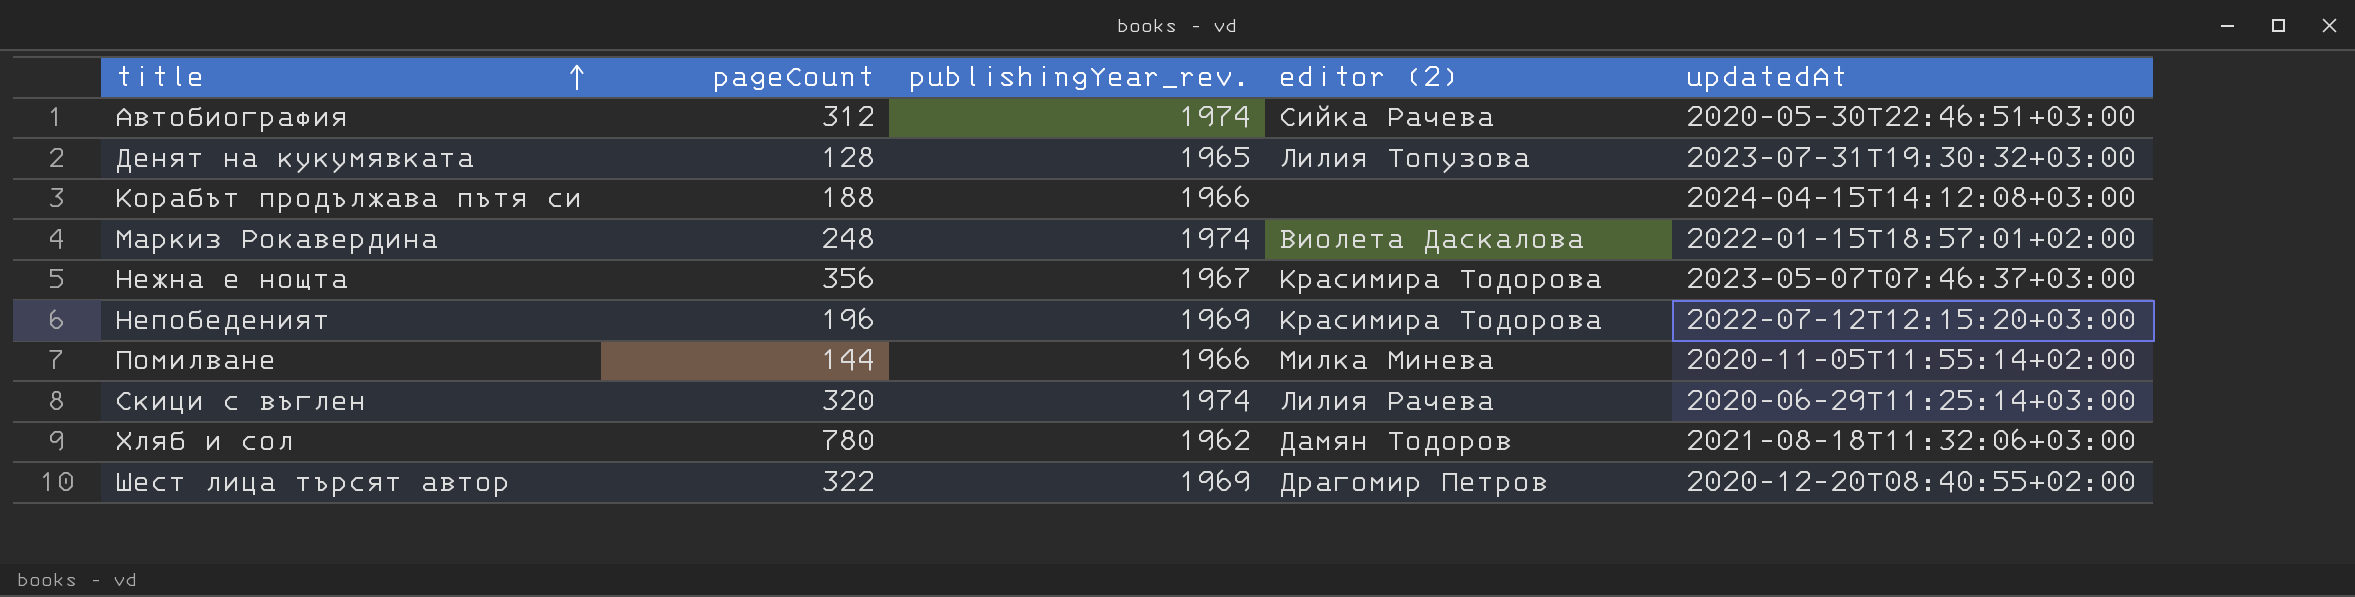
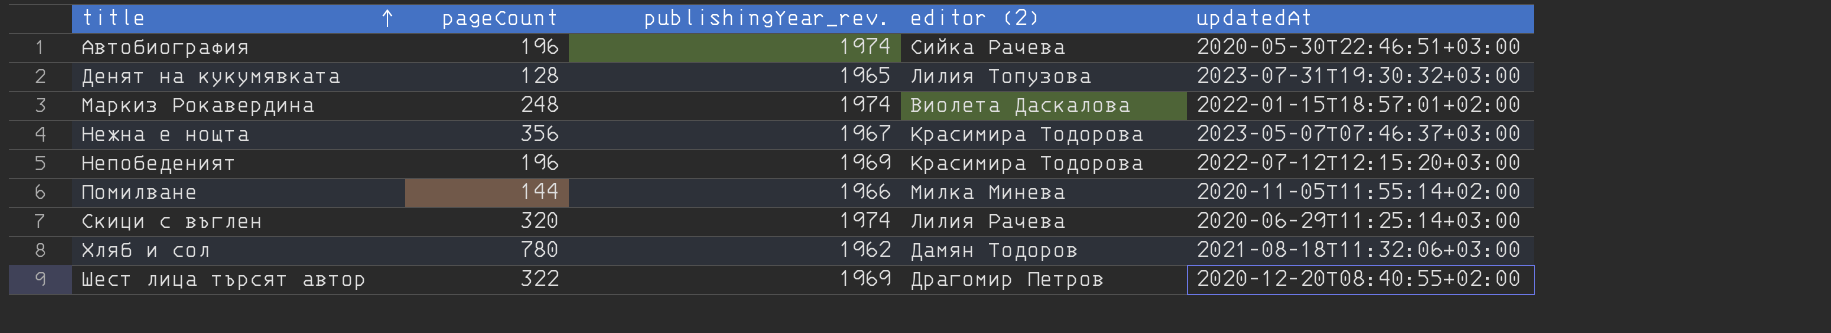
row Корабът продължава пътя си: 188 | 1966 | none | 2024-04-15T14:12:08+03:00 -> none
Автобиография | pageCount: 312 -> 196

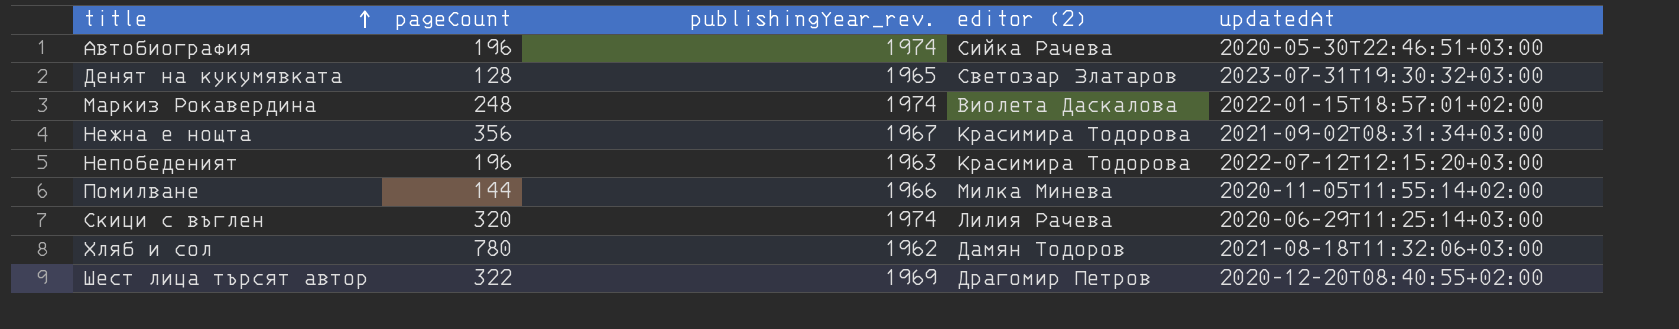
Денят на кукумявката | editor (2): Лилия Топузова -> Светозар Златаров
Нежна е нощта | updatedAt: 2023-05-07T07:46:37+03:00 -> 2021-09-02T08:31:34+03:00
Непобеденият | publishingYear_rev.: 1969 -> 1963

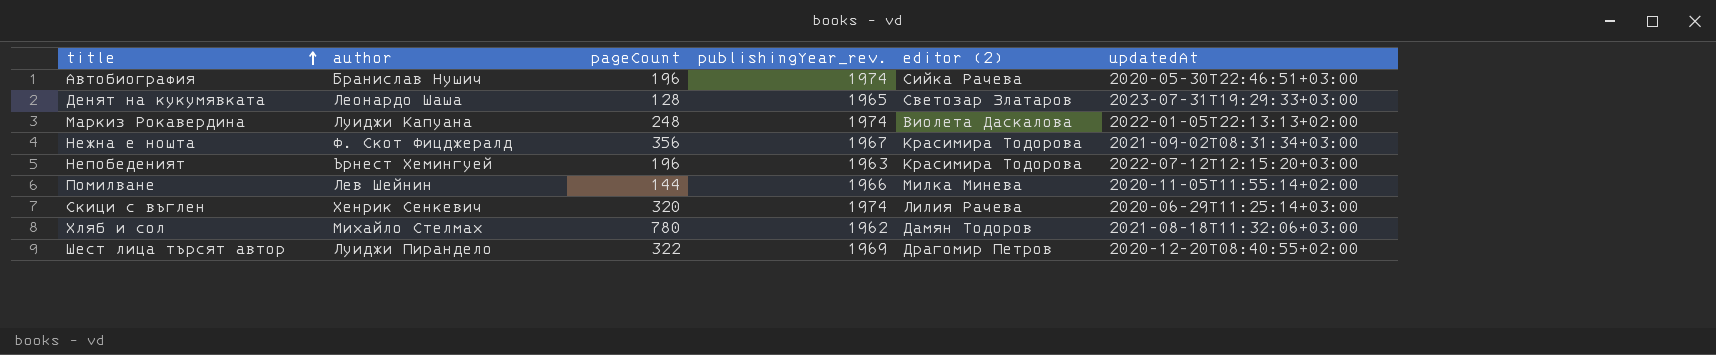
column author | position: none -> 2
Денят на кукумявката | updatedAt: 2023-07-31T19:30:32+03:00 -> 2023-07-31T19:29:33+03:00
Маркиз Рокавердина | updatedAt: 2022-01-15T18:57:01+02:00 -> 2022-01-05T22:13:13+02:00

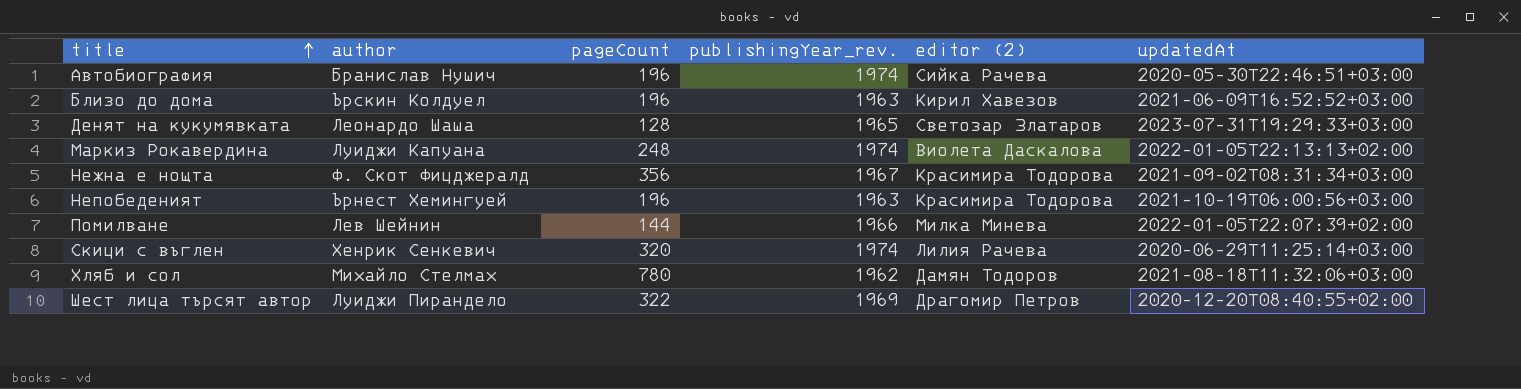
row Близо до дома: none -> Ърскин Колдуел | 196 | 1963 | Кирил Хавезов | 2021-06-09T16:52:52+03:00
Непобеденият | updatedAt: 2022-07-12T12:15:20+03:00 -> 2021-10-19T06:00:56+03:00
Помилване | updatedAt: 2020-11-05T11:55:14+02:00 -> 2022-01-05T22:07:39+02:00

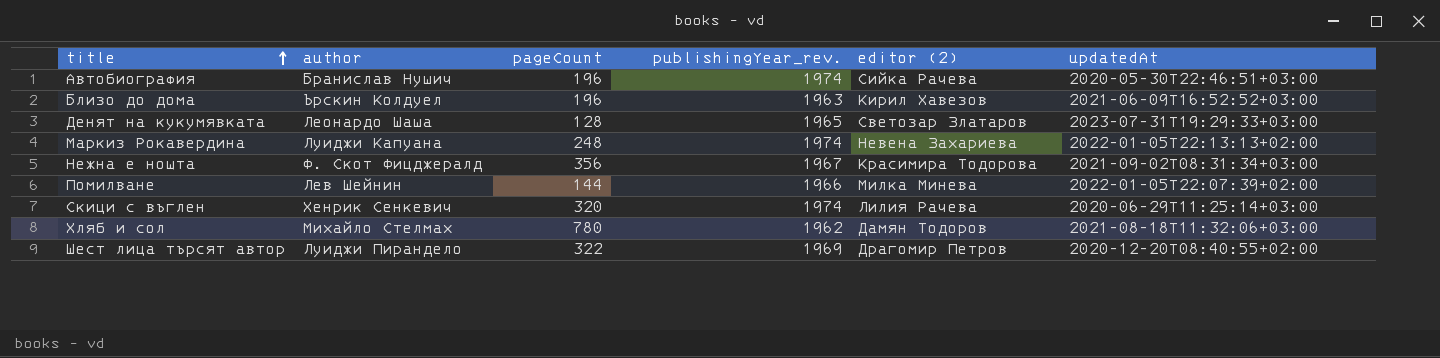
row Непобеденият: Ърнест Хемингуей | 196 | 1963 | Красимира Тодорова | 2021-10-19T06:00:56+03:00 -> none
Маркиз Рокавердина | editor (2): Виолета Даскалова -> Невена Захариева

